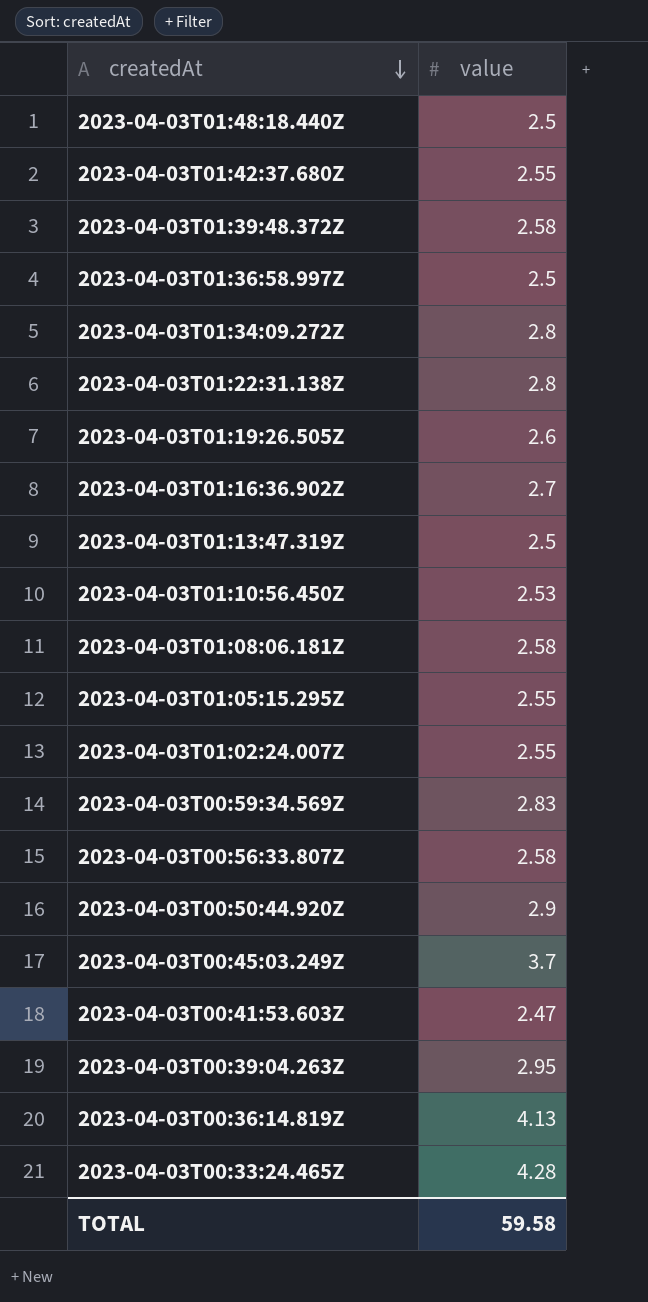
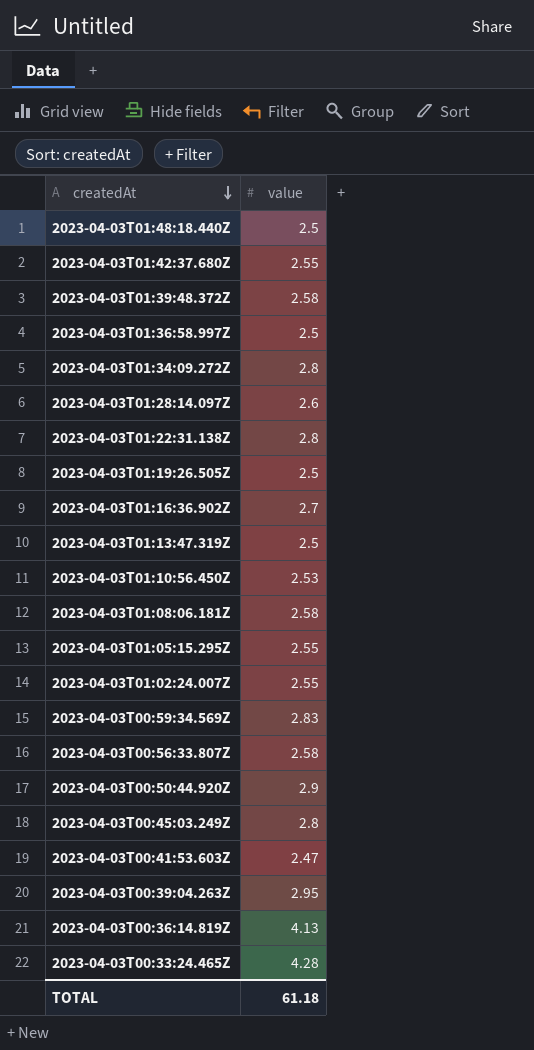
row 2023-04-03T01:28:14.097Z: none -> 2.6
2023-04-03T01:19:26.505Z | value: 2.6 -> 2.5
2023-04-03T00:45:03.249Z | value: 3.7 -> 2.8
TOTAL | value: 59.58 -> 61.18

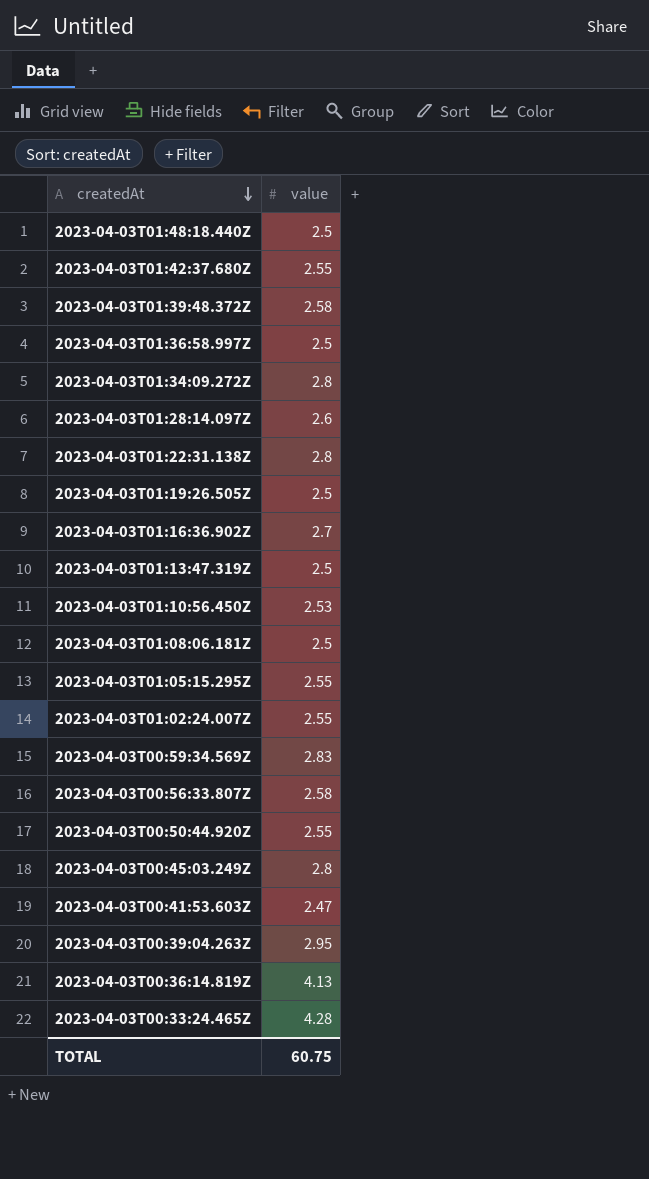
2023-04-03T01:08:06.181Z | value: 2.58 -> 2.5
2023-04-03T00:50:44.920Z | value: 2.9 -> 2.55
TOTAL | value: 61.18 -> 60.75

